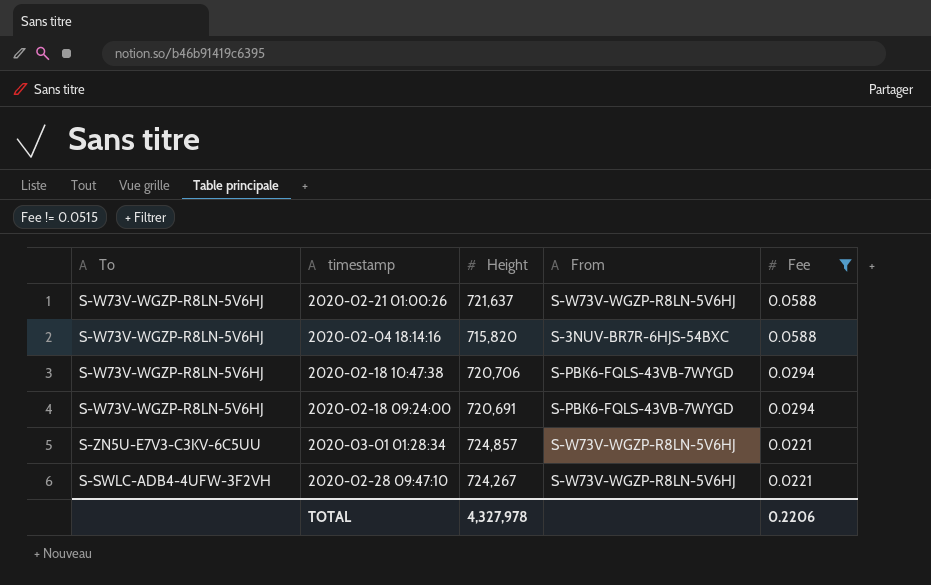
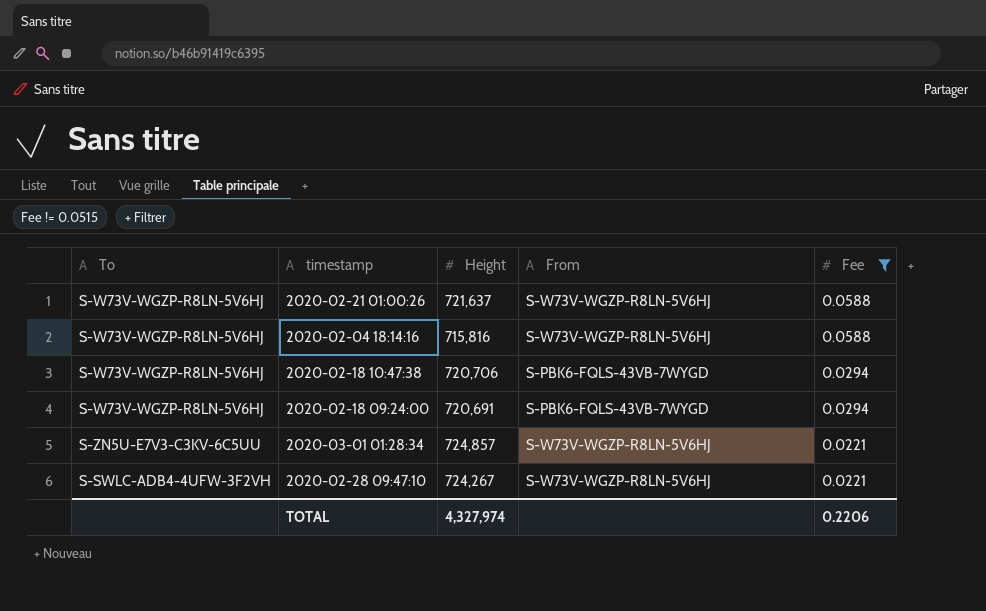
2020-02-04 18:14:16 | Height: 715,820 -> 715,816
2020-02-04 18:14:16 | From: S-3NUV-BR7R-6HJS-54BXC -> S-W73V-WGZP-R8LN-5V6HJ
TOTAL | Height: 4,327,978 -> 4,327,974

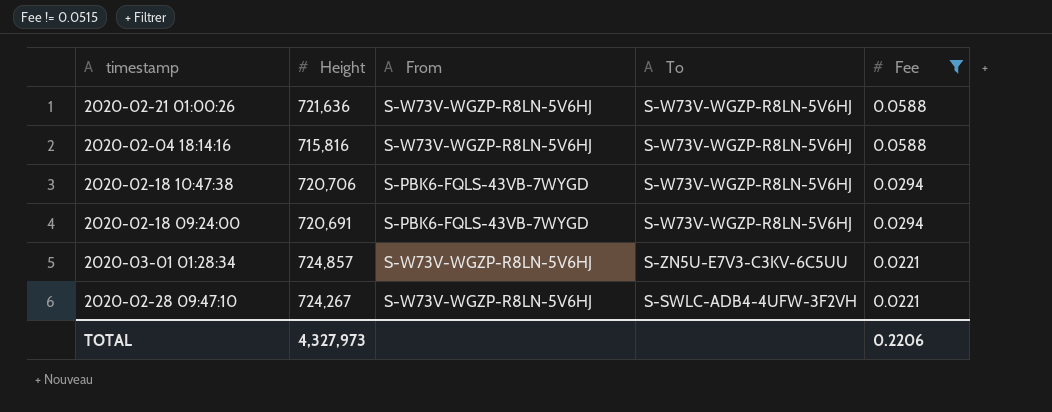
column To | position: 1 -> 4
2020-02-21 01:00:26 | Height: 721,637 -> 721,636
TOTAL | Height: 4,327,974 -> 4,327,973

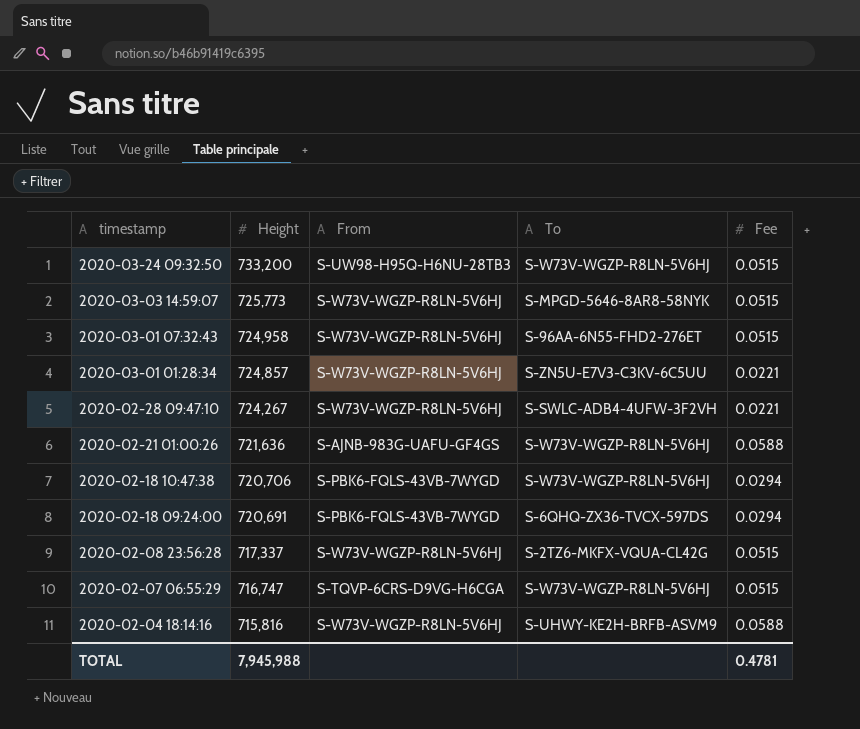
filter: Fee != 0.0515 -> none
row order: Fee descending -> timestamp descending
2020-02-21 01:00:26 | From: S-W73V-WGZP-R8LN-5V6HJ -> S-AJNB-983G-UAFU-GF4GS
2020-02-18 09:24:00 | To: S-W73V-WGZP-R8LN-5V6HJ -> S-6QHQ-ZX36-TVCX-597DS
2020-02-04 18:14:16 | To: S-W73V-WGZP-R8LN-5V6HJ -> S-UHWY-KE2H-BRFB-ASVM9
TOTAL | Height: 4,327,973 -> 7,945,988
TOTAL | Fee: 0.2206 -> 0.4781

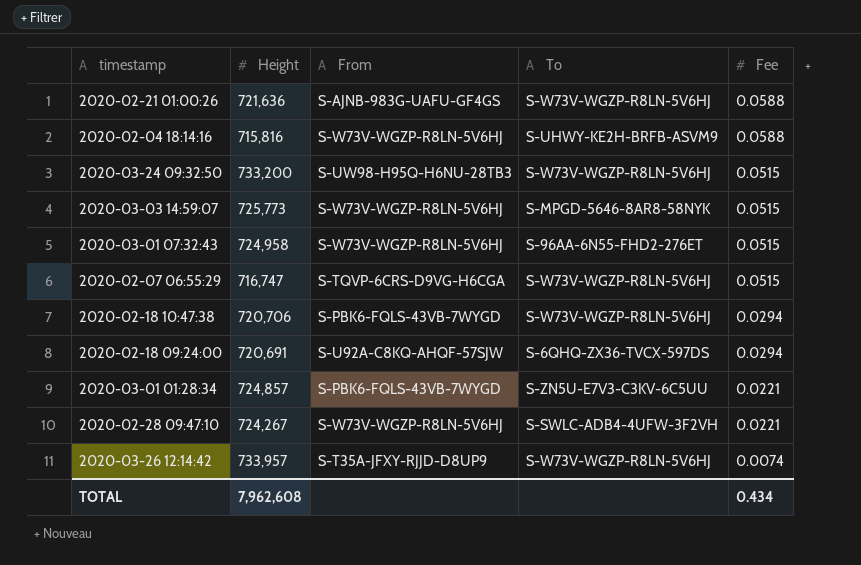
row order: timestamp descending -> Fee descending
row 2020-02-08 23:56:28: 717,337 | S-W73V-WGZP-R8LN-5V6HJ | S-2TZ6-MKFX-VQUA-CL42G | 0.0515 -> none
2020-02-18 09:24:00 | From: S-PBK6-FQLS-43VB-7WYGD -> S-U92A-C8KQ-AHQF-57SJW
2020-03-01 01:28:34 | From: S-W73V-WGZP-R8LN-5V6HJ -> S-PBK6-FQLS-43VB-7WYGD
row 2020-03-26 12:14:42: none -> 733,957 | S-T35A-JFXY-RJJD-D8UP9 | S-W73V-WGZP-R8LN-5V6HJ | 0.0074
TOTAL | Height: 7,945,988 -> 7,962,608
TOTAL | Fee: 0.4781 -> 0.434

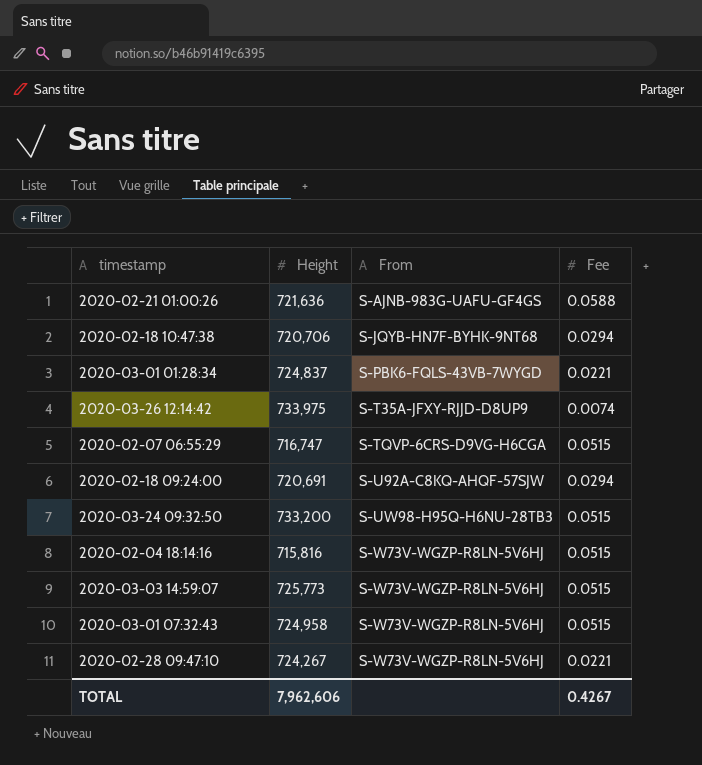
row order: Fee descending -> From ascending
column To | position: 4 -> none
2020-02-18 10:47:38 | From: S-PBK6-FQLS-43VB-7WYGD -> S-JQYB-HN7F-BYHK-9NT68
2020-03-01 01:28:34 | Height: 724,857 -> 724,837
2020-03-26 12:14:42 | Height: 733,957 -> 733,975
2020-02-04 18:14:16 | Fee: 0.0588 -> 0.0515
TOTAL | Height: 7,962,608 -> 7,962,606
TOTAL | Fee: 0.434 -> 0.4267

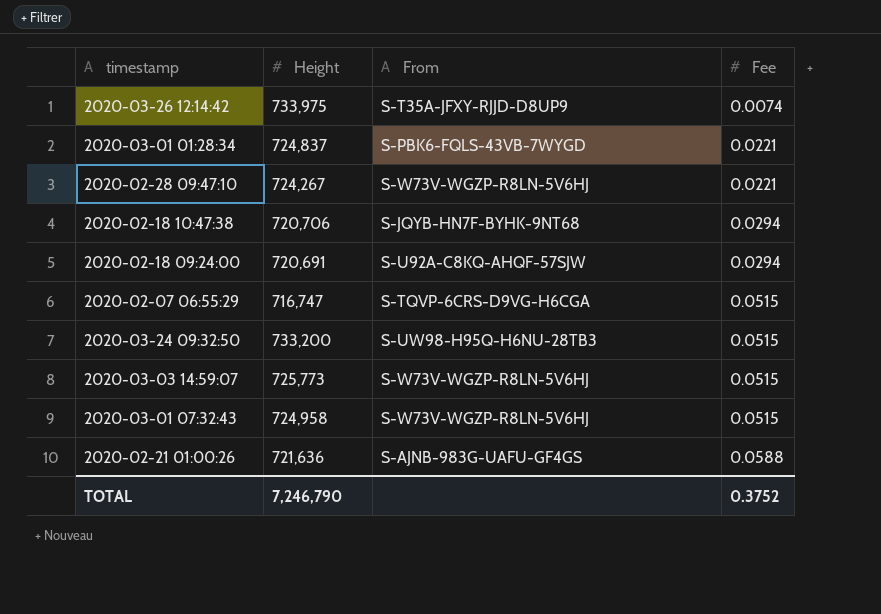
row order: From ascending -> Fee ascending
row 2020-02-04 18:14:16: 715,816 | S-W73V-WGZP-R8LN-5V6HJ | 0.0515 -> none
TOTAL | Height: 7,962,606 -> 7,246,790
TOTAL | Fee: 0.4267 -> 0.3752

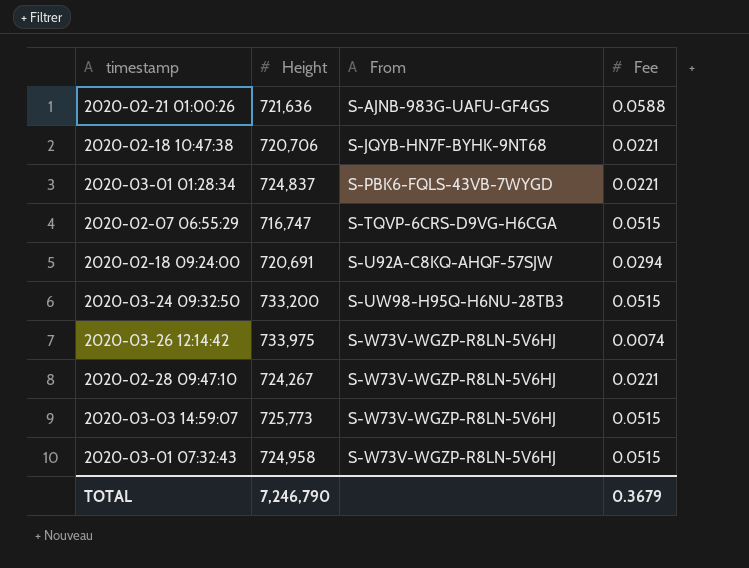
row order: Fee ascending -> From ascending
2020-02-18 10:47:38 | Fee: 0.0294 -> 0.0221
2020-03-26 12:14:42 | From: S-T35A-JFXY-RJJD-D8UP9 -> S-W73V-WGZP-R8LN-5V6HJ
TOTAL | Fee: 0.3752 -> 0.3679

